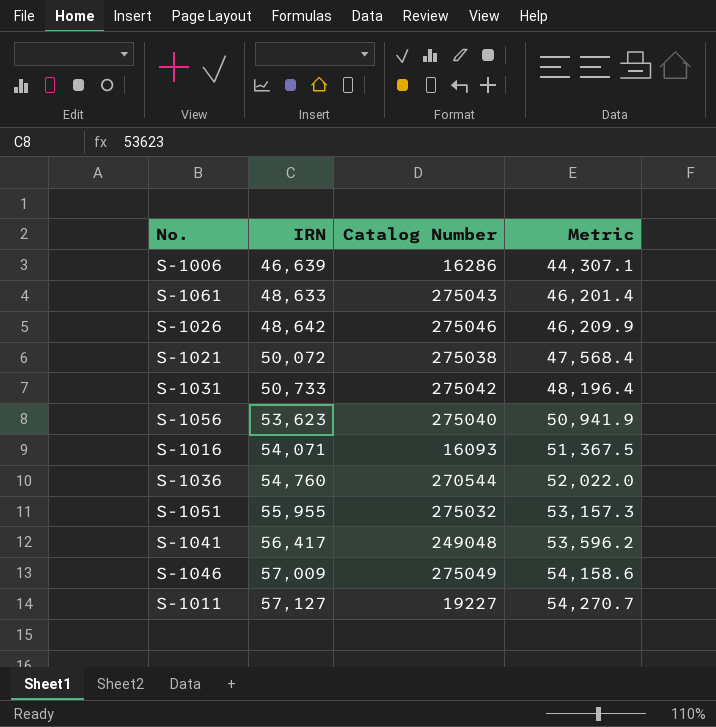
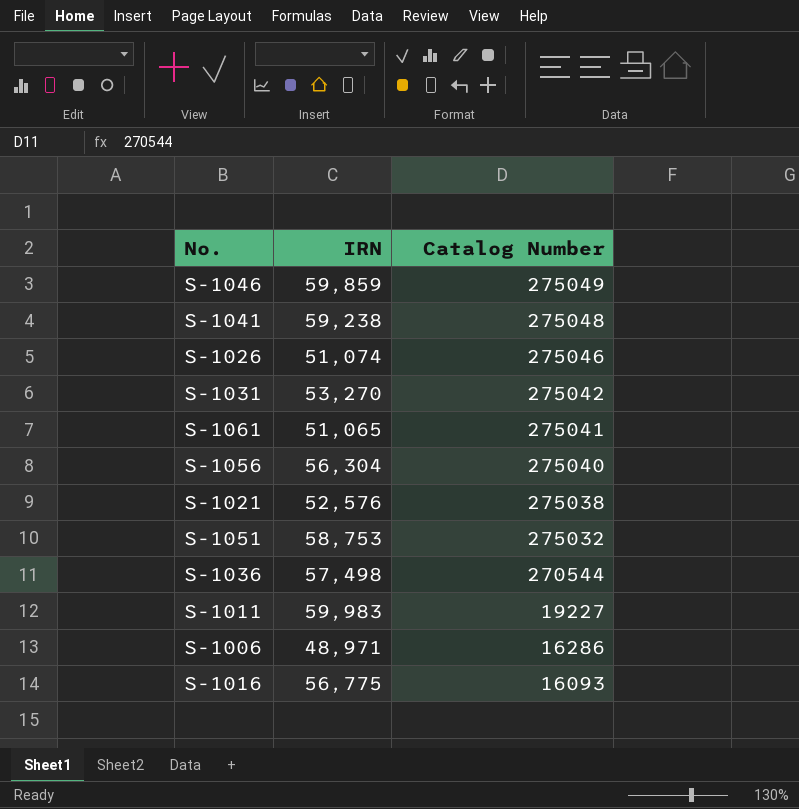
row order: IRN ascending -> Catalog Number descending
column Metric | formula: [IRN] * 0.95 -> none
S-1046 | IRN: 57,009 -> 59,859
S-1041 | IRN: 56,417 -> 59,238
S-1041 | Catalog Number: 249048 -> 275048
S-1026 | IRN: 48,642 -> 51,074
S-1031 | IRN: 50,733 -> 53,270
S-1061 | IRN: 48,633 -> 51,065
S-1061 | Catalog Number: 275043 -> 275041
S-1056 | IRN: 53,623 -> 56,304
S-1021 | IRN: 50,072 -> 52,576
S-1051 | IRN: 55,955 -> 58,753
S-1036 | IRN: 54,760 -> 57,498
S-1011 | IRN: 57,127 -> 59,983
S-1006 | IRN: 46,639 -> 48,971
S-1016 | IRN: 54,071 -> 56,775

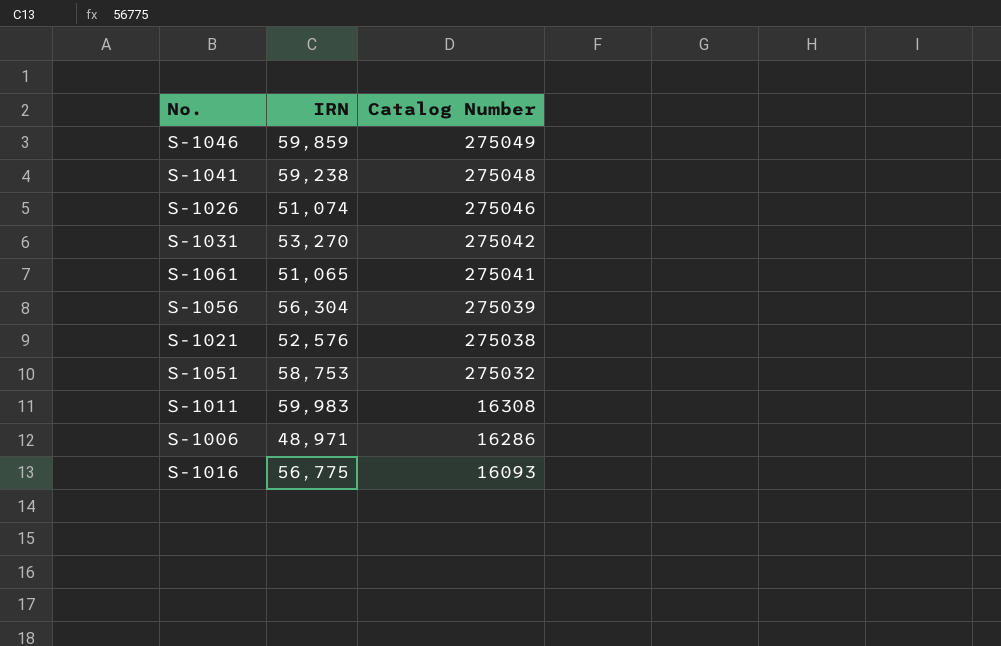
row S-1036: 57,498 | 270544 -> none
S-1056 | Catalog Number: 275040 -> 275039
S-1011 | Catalog Number: 19227 -> 16308

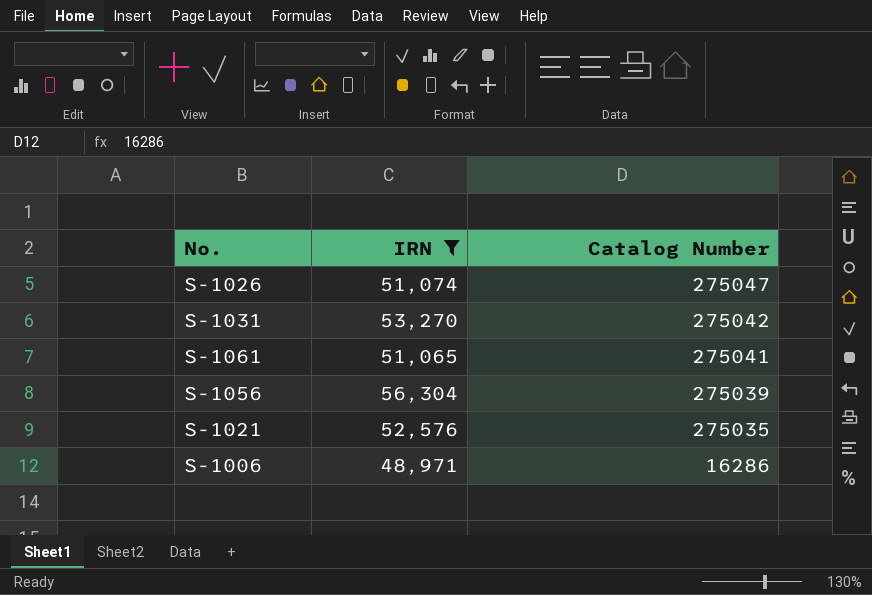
filter: none -> IRN <= 56,304
S-1026 | Catalog Number: 275046 -> 275047
S-1021 | Catalog Number: 275038 -> 275035

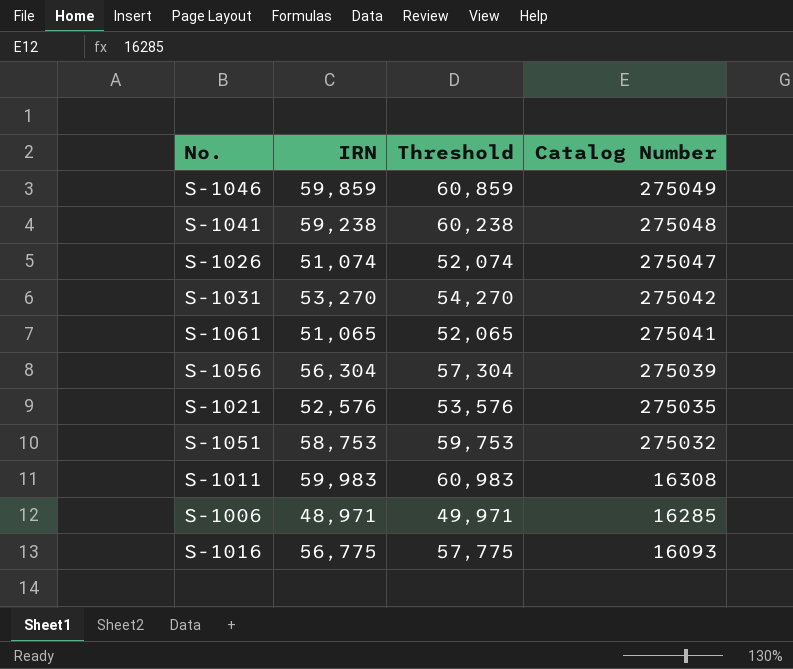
filter: IRN <= 56,304 -> none
column Threshold | formula: none -> [IRN] + 1000
S-1006 | Catalog Number: 16286 -> 16285

